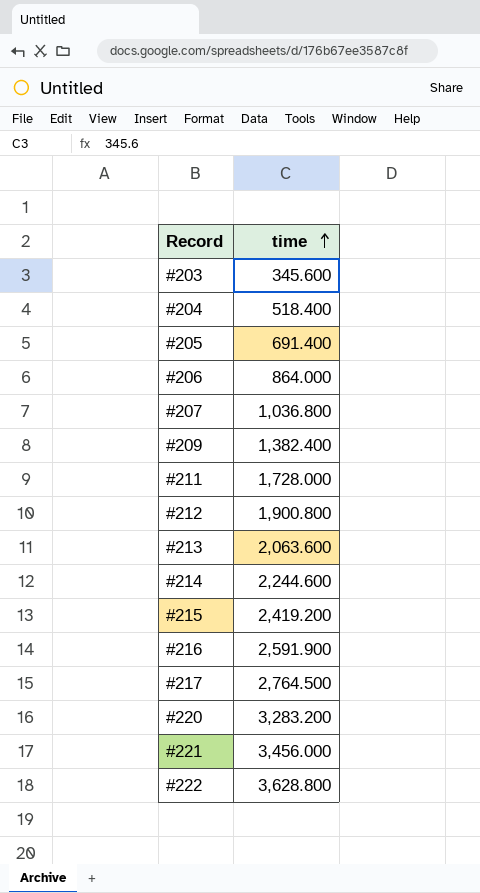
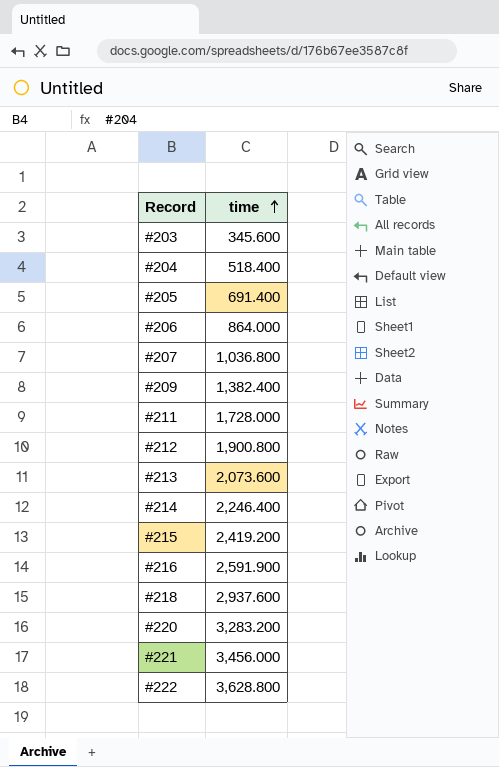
row #217: 2,764.500 -> none
#213 | time: 2,063.600 -> 2,073.600
#214 | time: 2,244.600 -> 2,246.400
row #218: none -> 2,937.600

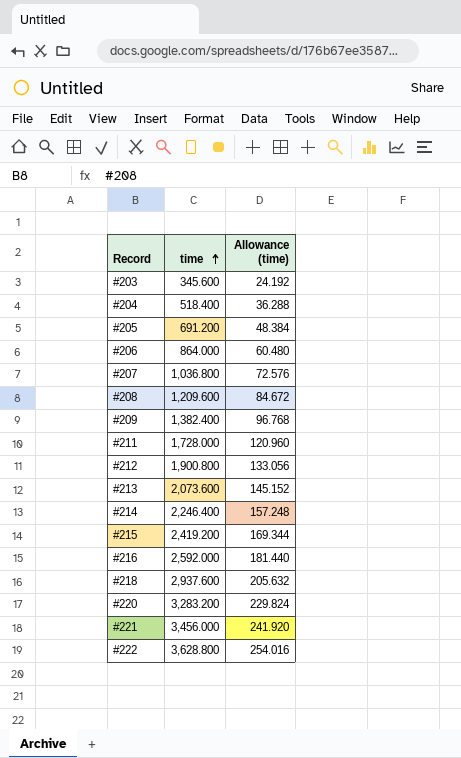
column Allowance (time) | formula: none -> [time] * 0.07
#205 | time: 691.400 -> 691.200
row #208: none -> 1,209.600 | 84.672
#216 | time: 2,591.900 -> 2,592.000

